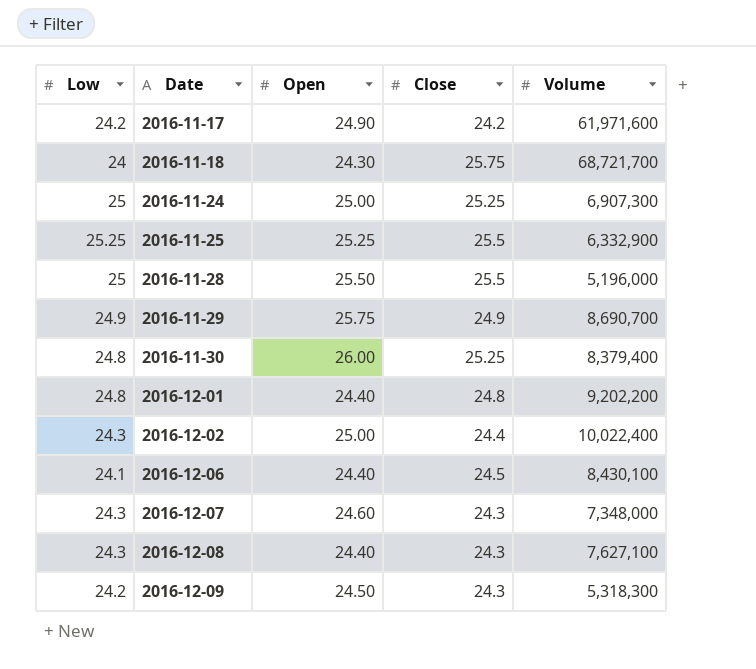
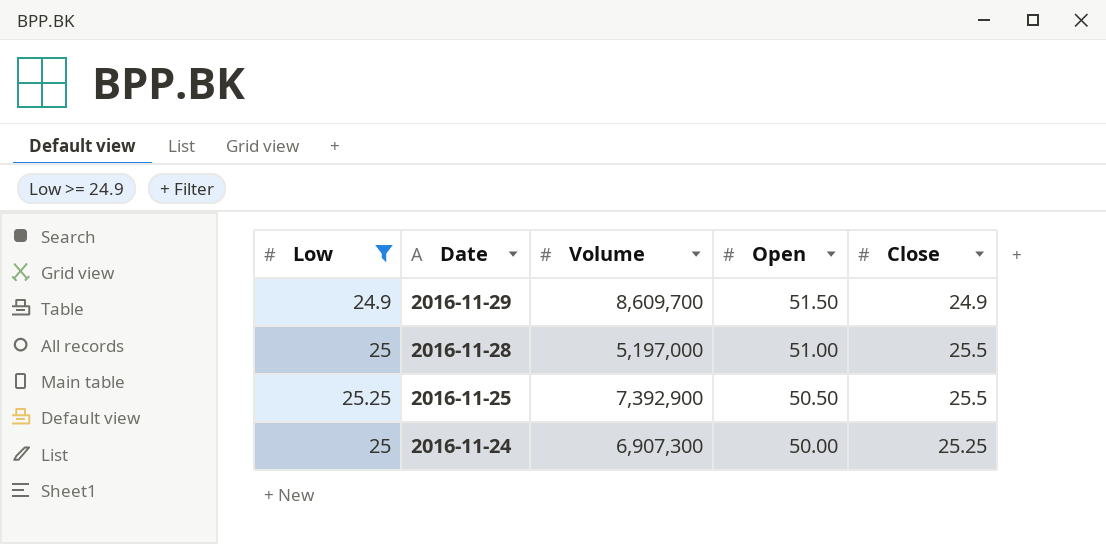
filter: none -> Low >= 24.9
row order: Date ascending -> Date descending
column Volume | position: 5 -> 3
2016-11-29 | Volume: 8,690,700 -> 8,609,700
2016-11-29 | Open: 25.75 -> 51.50
2016-11-28 | Volume: 5,196,000 -> 5,197,000
2016-11-28 | Open: 25.50 -> 51.00
2016-11-25 | Volume: 6,332,900 -> 7,392,900
2016-11-25 | Open: 25.25 -> 50.50
2016-11-24 | Open: 25.00 -> 50.00

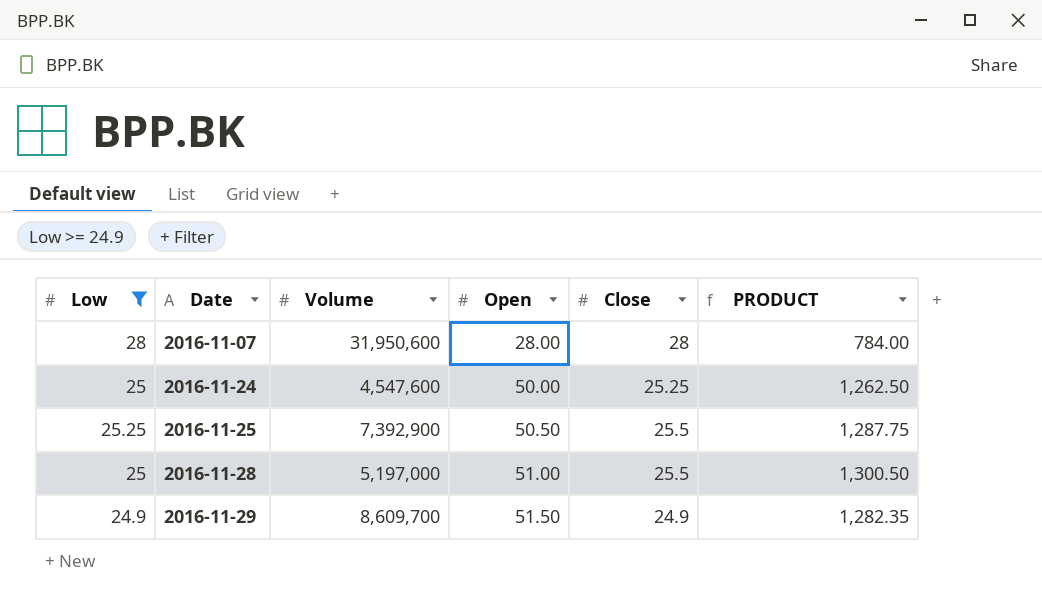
row order: Date descending -> Date ascending
column PRODUCT | formula: none -> [Open] * [Close]
row 2016-11-07: none -> 28 | 31,950,600 | 28.00 | 28 | 784.00
2016-11-24 | Volume: 6,907,300 -> 4,547,600

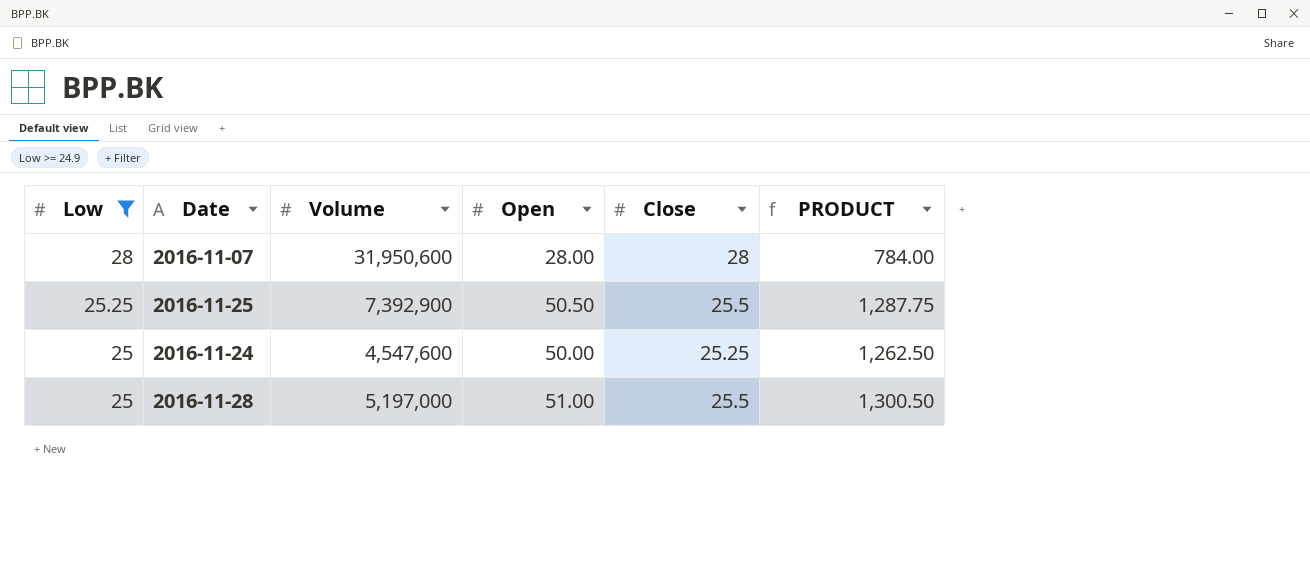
row order: Date ascending -> Low descending
row 2016-11-29: 24.9 | 8,609,700 | 51.50 | 24.9 | 1,282.35 -> none

